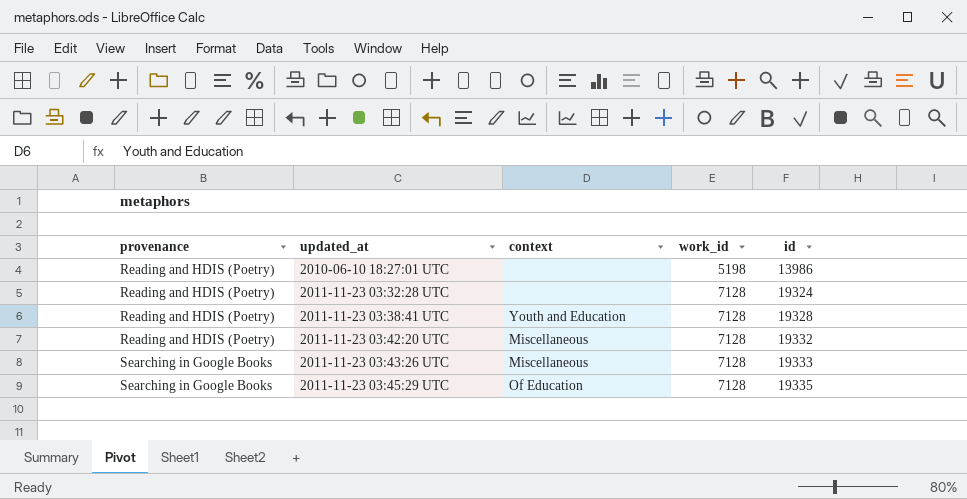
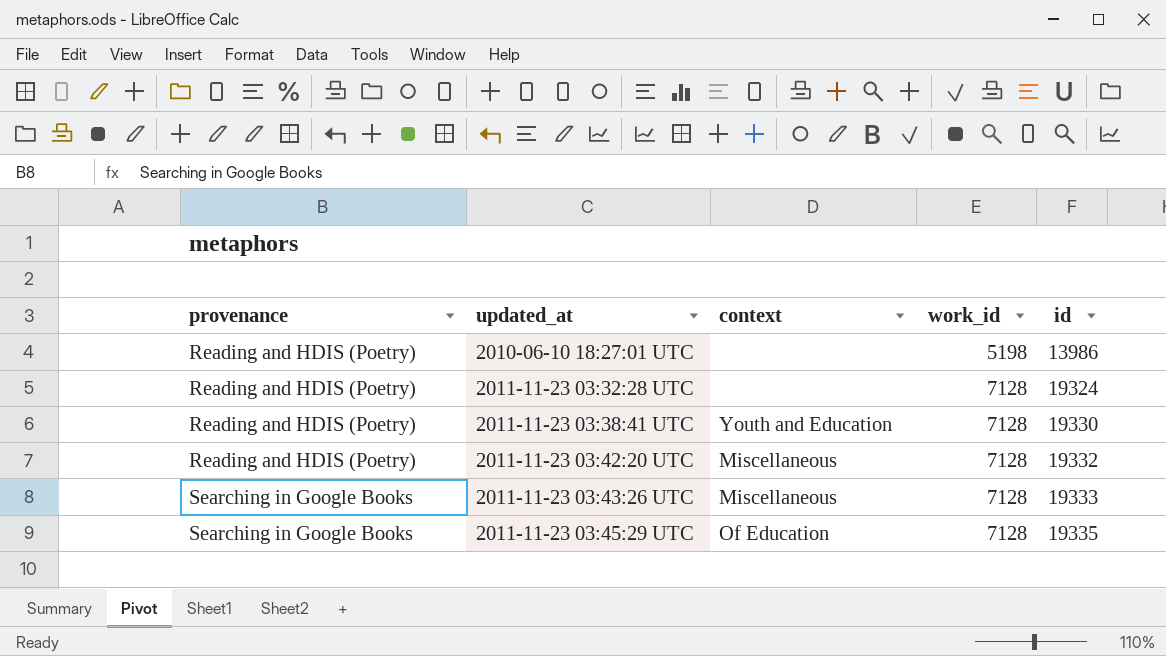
2011-11-23 03:38:41 UTC | id: 19328 -> 19330

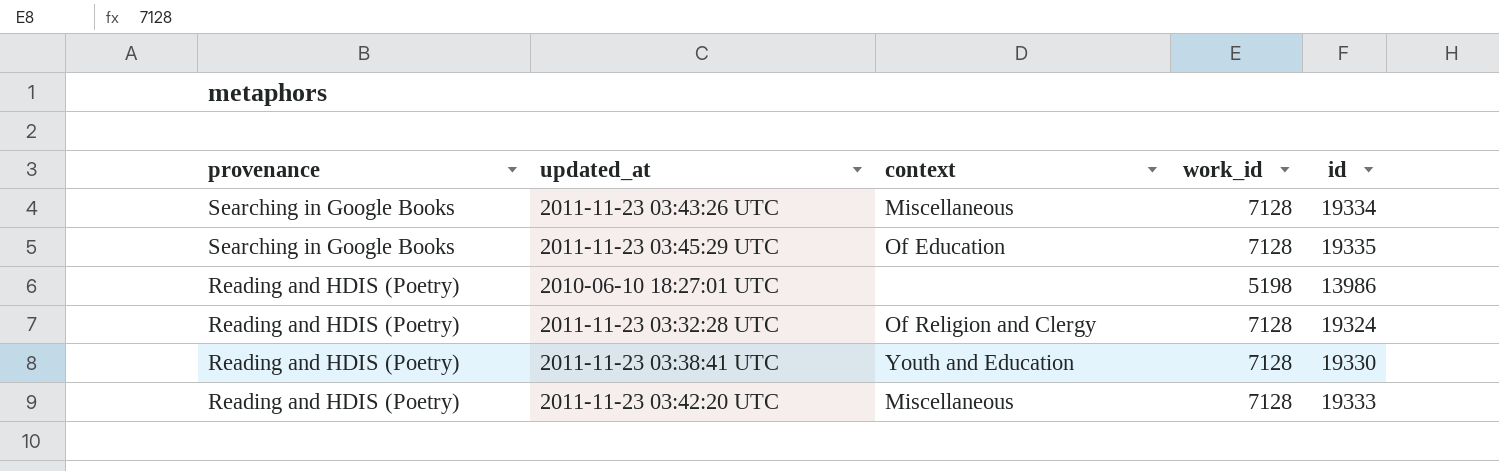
row order: provenance ascending -> provenance descending
2011-11-23 03:43:26 UTC | id: 19333 -> 19334
2011-11-23 03:32:28 UTC | context: none -> Of Religion and Clergy
2011-11-23 03:42:20 UTC | id: 19332 -> 19333

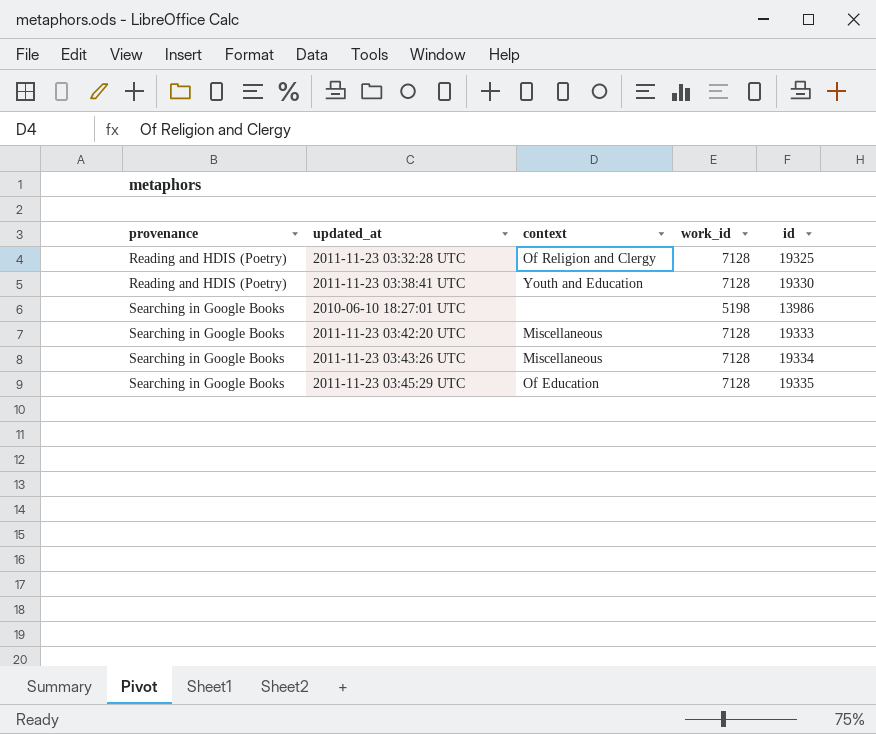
row order: provenance descending -> provenance ascending
2011-11-23 03:32:28 UTC | id: 19324 -> 19325
2010-06-10 18:27:01 UTC | provenance: Reading and HDIS (Poetry) -> Searching in Google Books
2011-11-23 03:42:20 UTC | provenance: Reading and HDIS (Poetry) -> Searching in Google Books

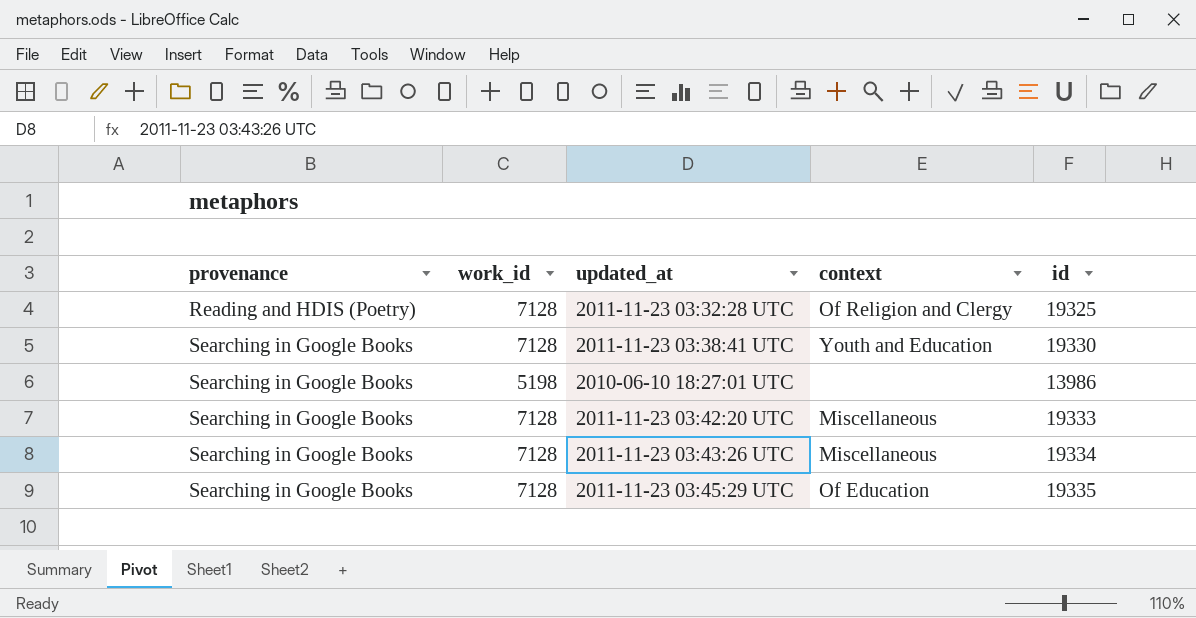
column work_id | position: 4 -> 2
2011-11-23 03:38:41 UTC | provenance: Reading and HDIS (Poetry) -> Searching in Google Books

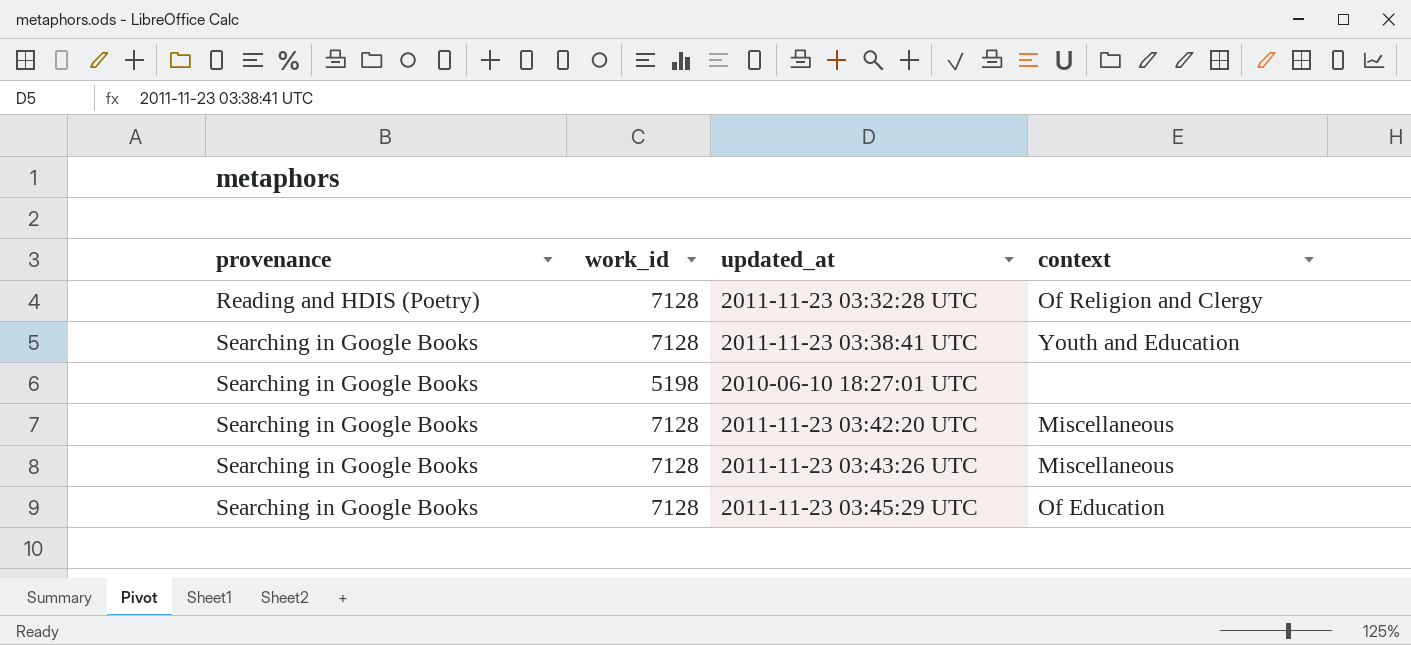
column id | position: 5 -> none

